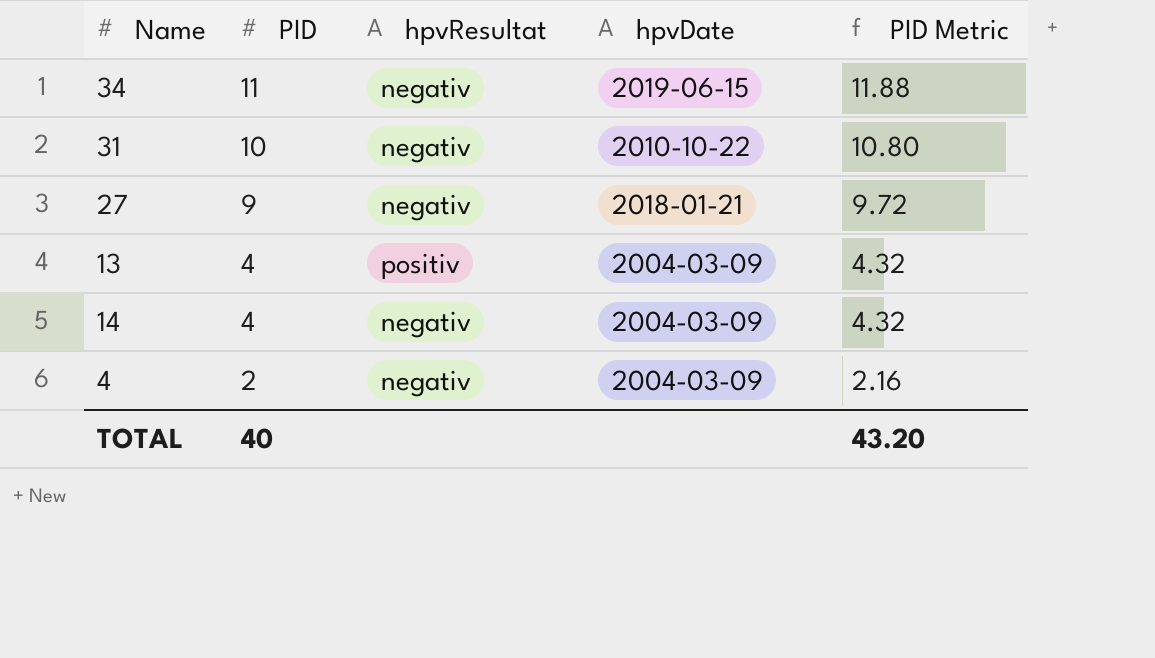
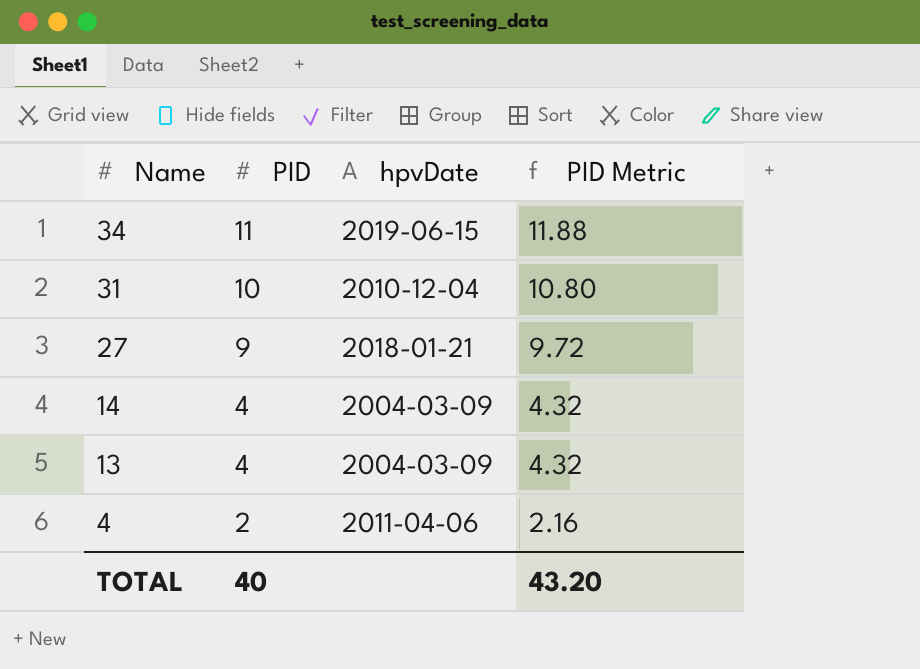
row order: PID descending -> Name descending
column hpvResultat | position: 3 -> none
31 | hpvDate: 2010-10-22 -> 2010-12-04
4 | hpvDate: 2004-03-09 -> 2011-04-06

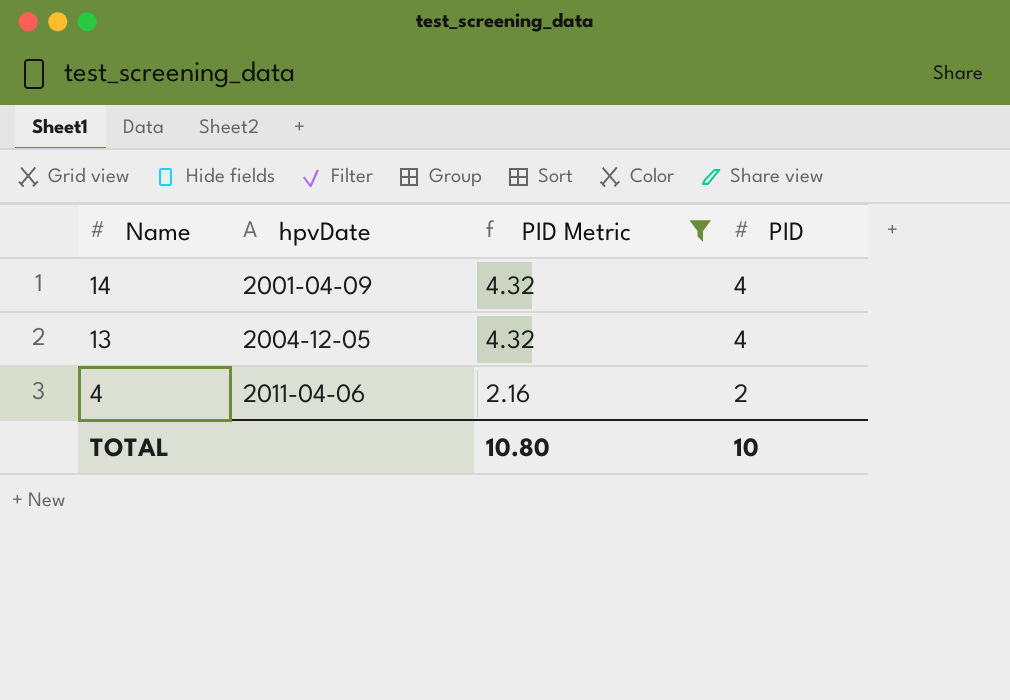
filter: none -> PID Metric <= 4.32
column PID | position: 2 -> 4
14 | hpvDate: 2004-03-09 -> 2001-04-09
13 | hpvDate: 2004-03-09 -> 2004-12-05
TOTAL | PID Metric: 43.20 -> 10.80
TOTAL | PID: 40 -> 10

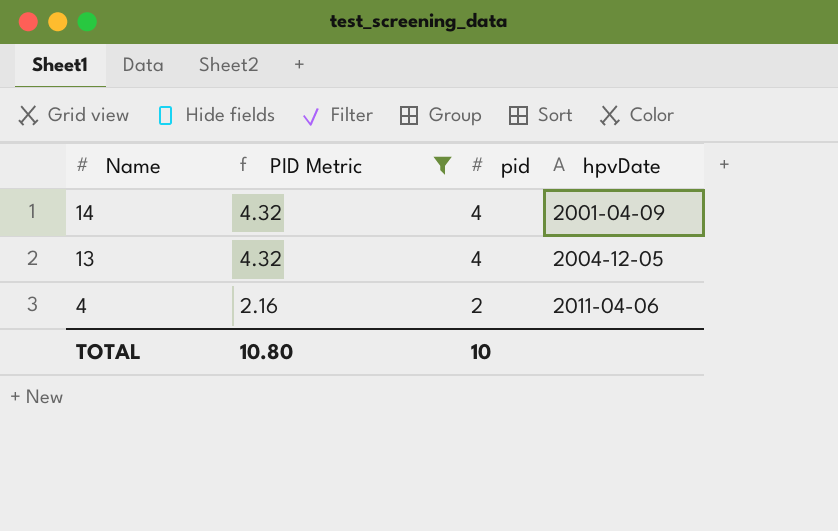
column name: PID -> pid
column hpvDate | position: 2 -> 4

